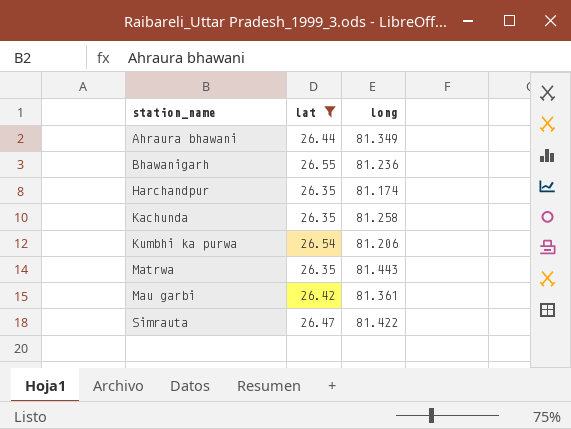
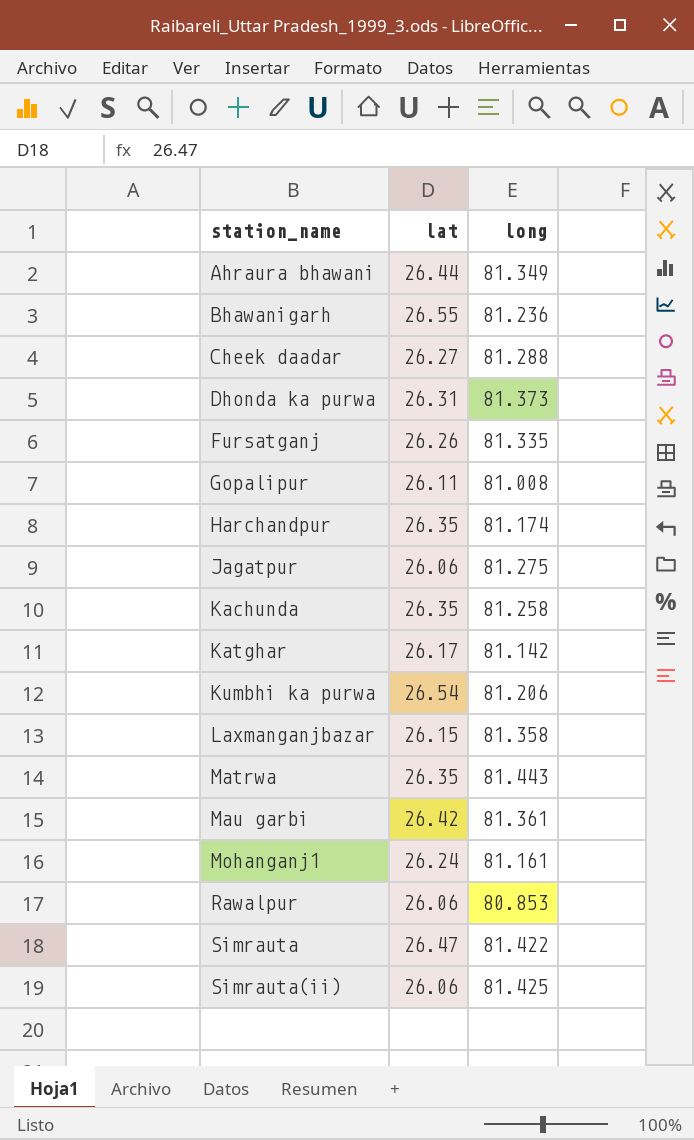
filter: lat >= 26.35 -> none

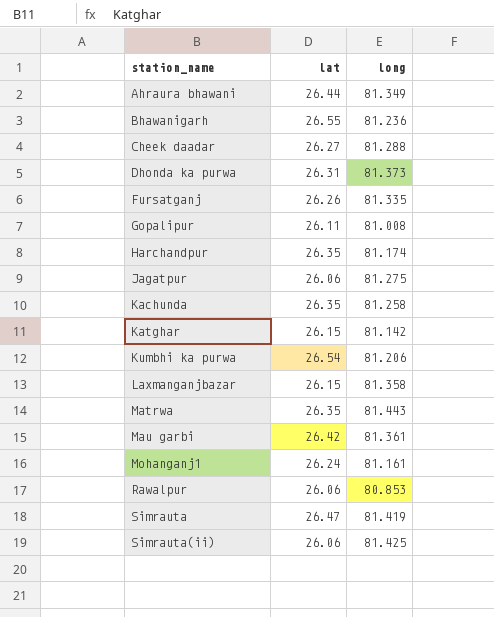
Katghar | lat: 26.17 -> 26.15
Simrauta | long: 81.422 -> 81.419

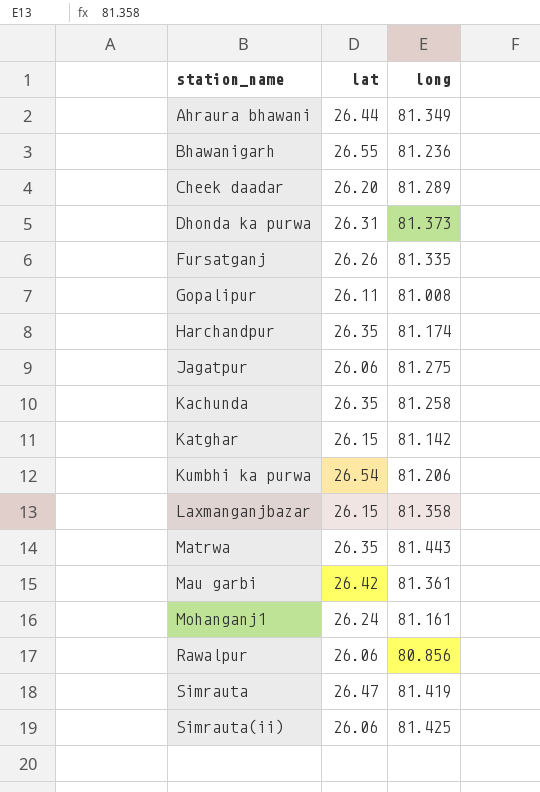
Cheek daadar | lat: 26.27 -> 26.20
Cheek daadar | long: 81.288 -> 81.289
Rawalpur | long: 80.853 -> 80.856

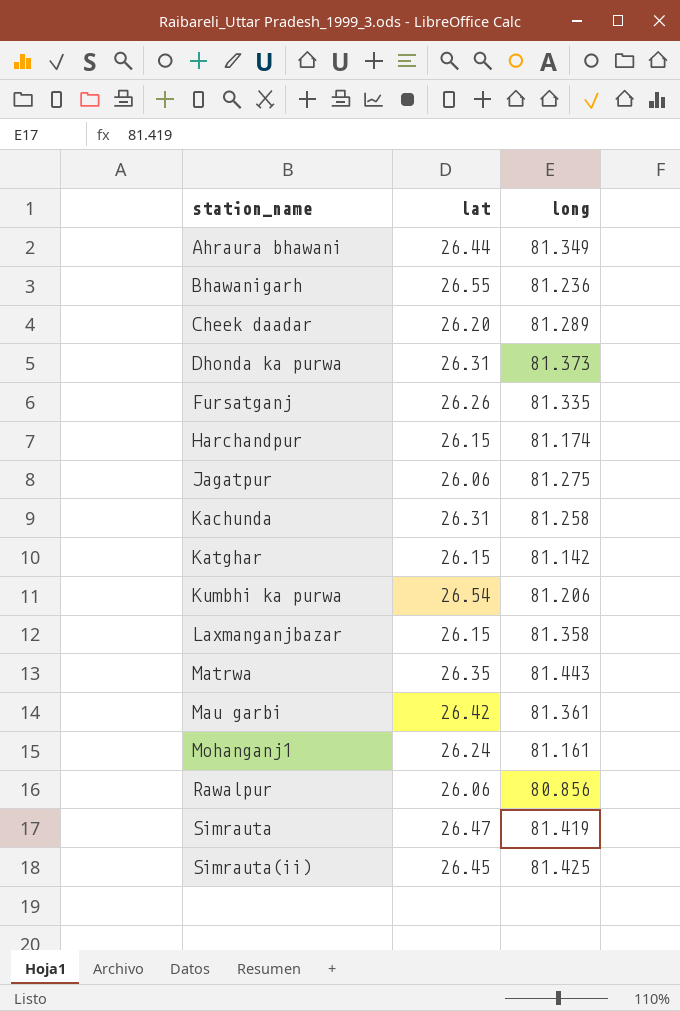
row Gopalipur: 26.11 | 81.008 -> none
Harchandpur | lat: 26.35 -> 26.15
Kachunda | lat: 26.35 -> 26.31
Simrauta(ii) | lat: 26.06 -> 26.45

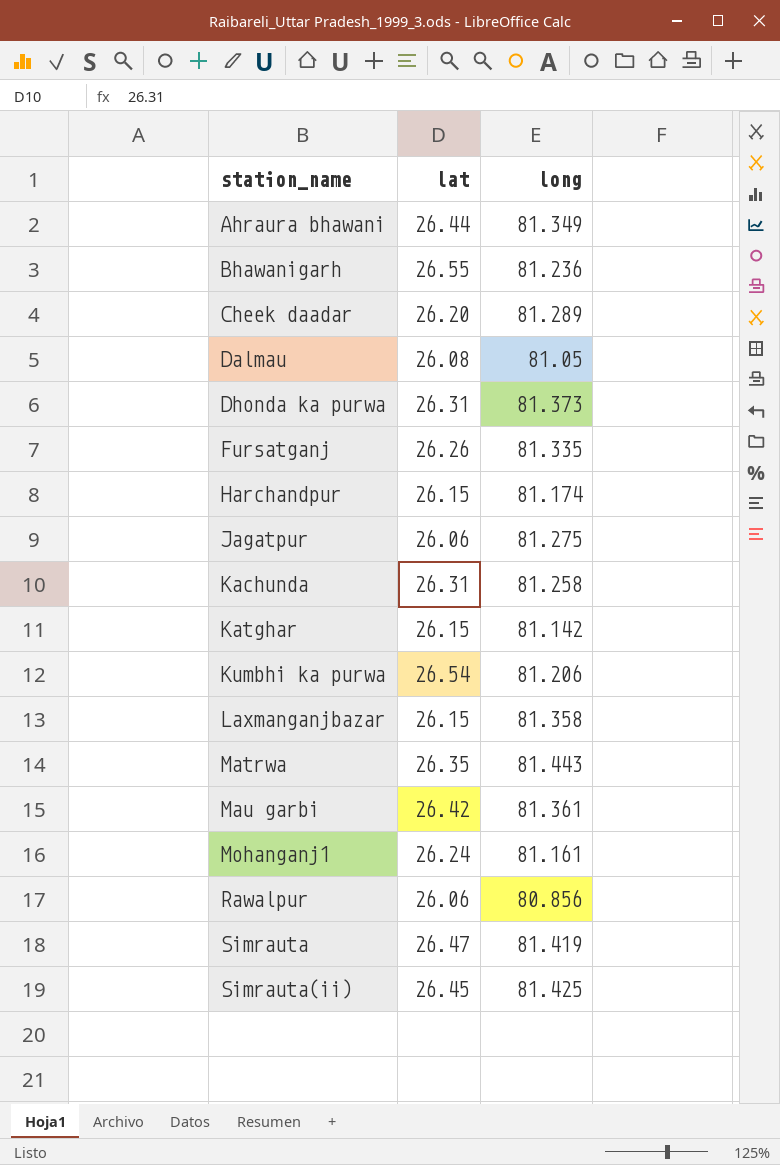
row Dalmau: none -> 26.08 | 81.05

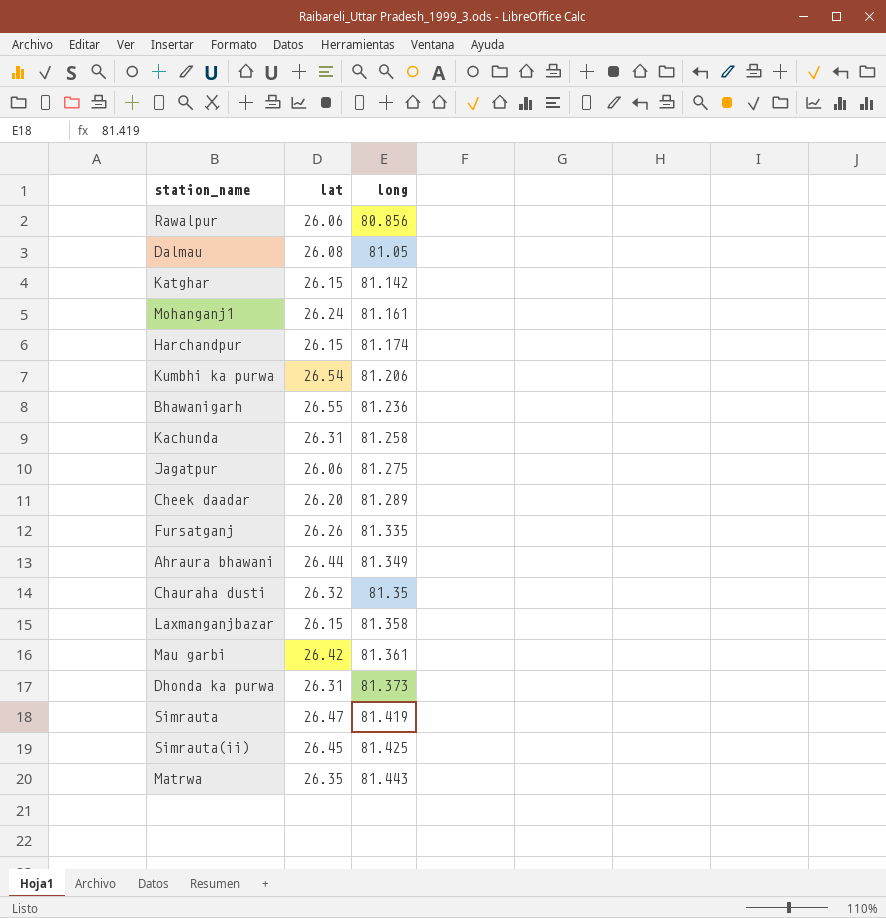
row order: station_name ascending -> long ascending
row Chauraha dusti: none -> 26.32 | 81.35

